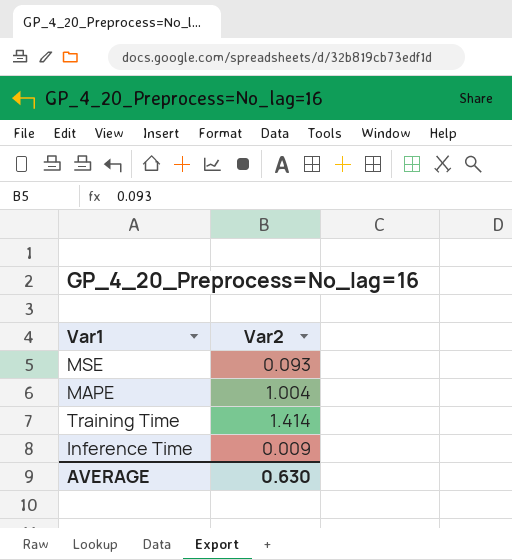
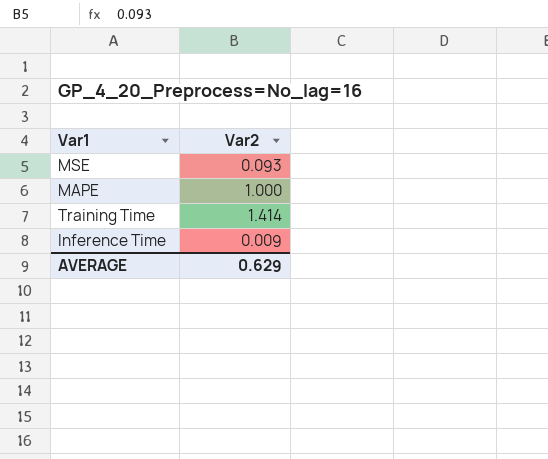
MAPE | Var2: 1.004 -> 1.000
AVERAGE | Var2: 0.630 -> 0.629

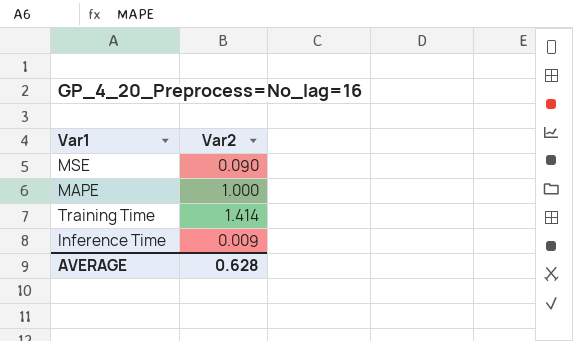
MSE | Var2: 0.093 -> 0.090
AVERAGE | Var2: 0.629 -> 0.628

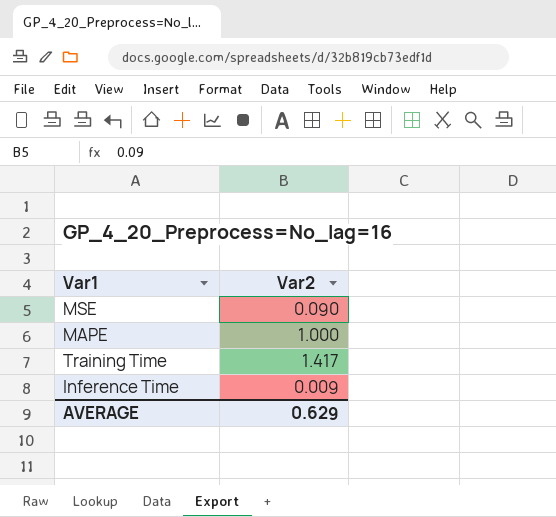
Training Time | Var2: 1.414 -> 1.417
AVERAGE | Var2: 0.628 -> 0.629

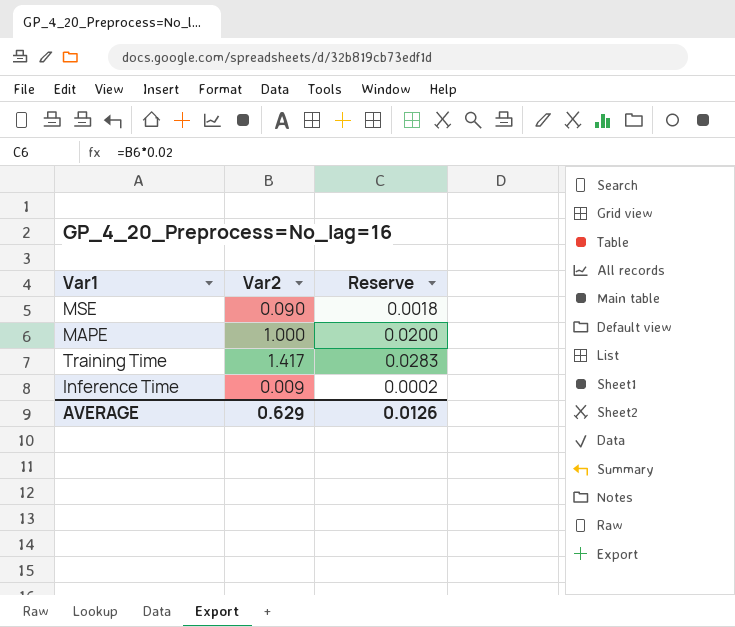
column Reserve | formula: none -> [Var2] * 0.02

